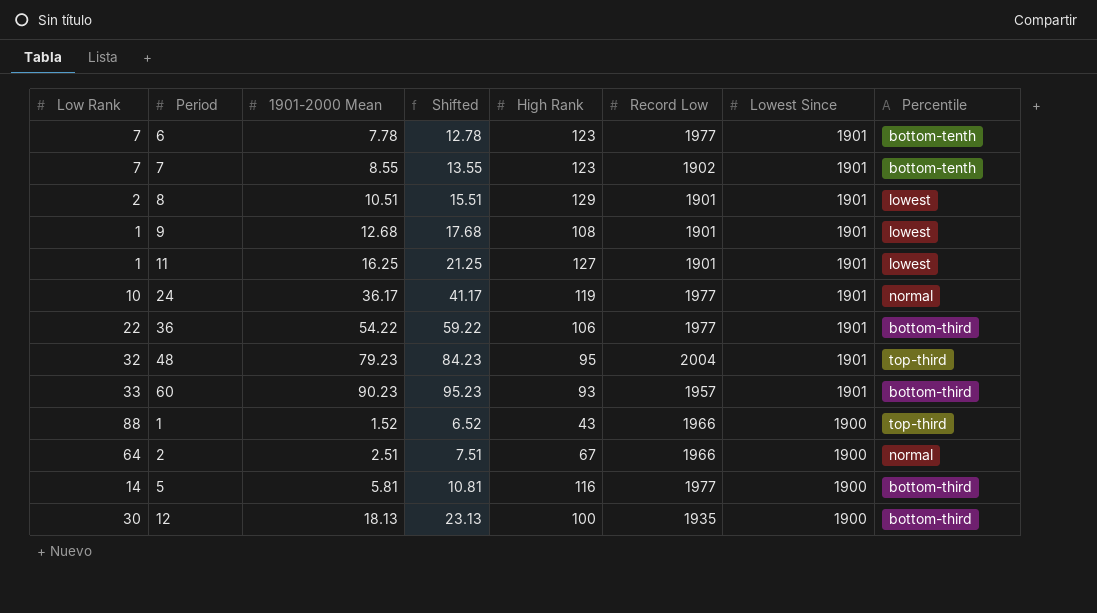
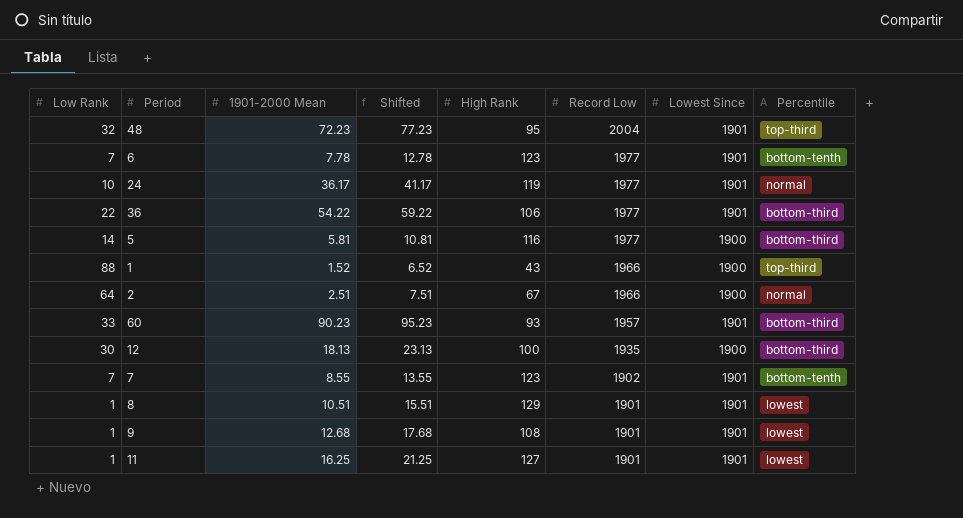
row order: Lowest Since descending -> Record Low descending
48 | 1901-2000 Mean: 79.23 -> 72.23
48 | Shifted: 84.23 -> 77.23
8 | Low Rank: 2 -> 1

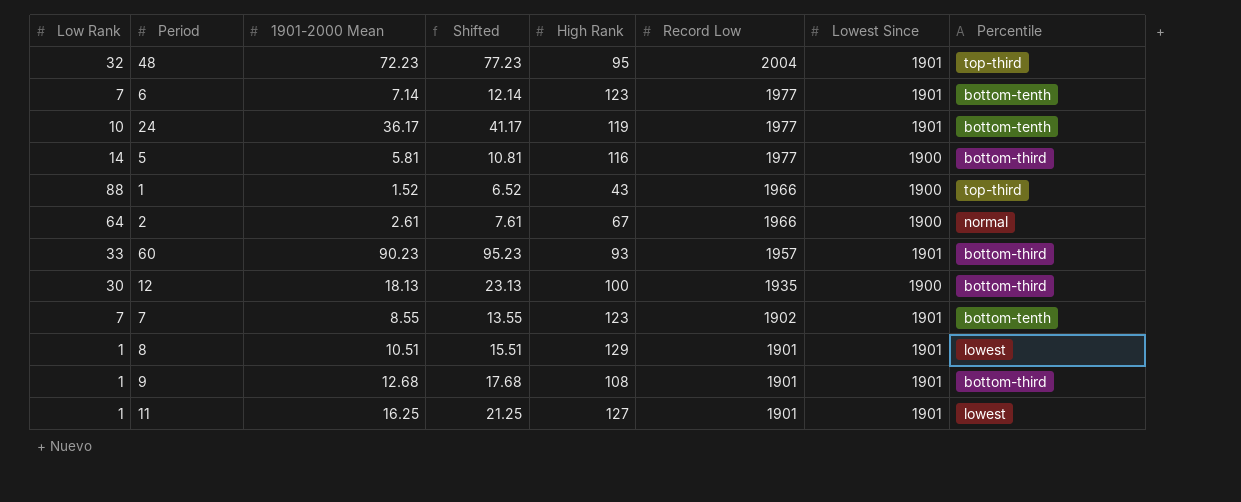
row 36: 22 | 54.22 | 59.22 | 106 | 1977 | 1901 | bottom-third -> none
6 | 1901-2000 Mean: 7.78 -> 7.14
6 | Shifted: 12.78 -> 12.14
24 | Percentile: normal -> bottom-tenth
2 | 1901-2000 Mean: 2.51 -> 2.61
2 | Shifted: 7.51 -> 7.61
9 | Percentile: lowest -> bottom-third

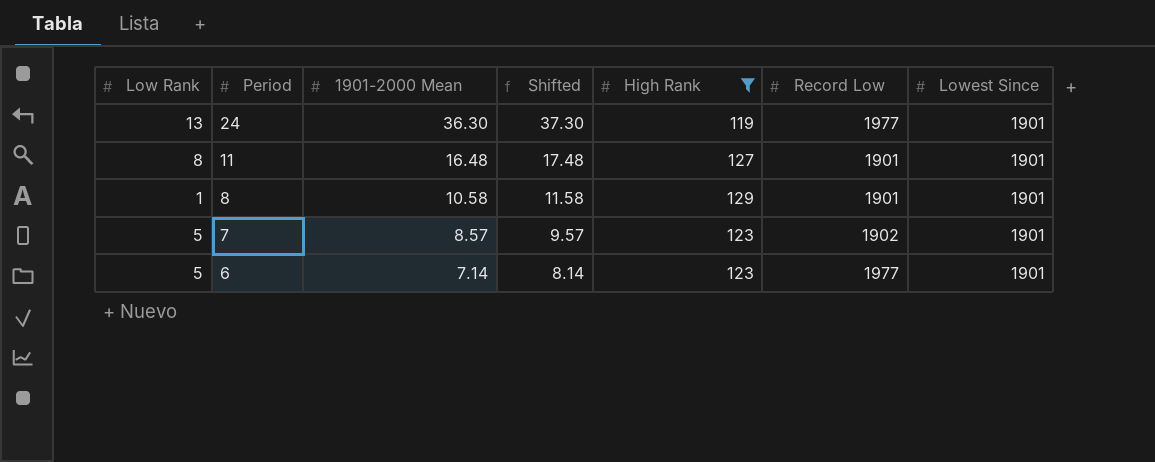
filter: none -> High Rank >= 119
row order: Record Low descending -> Period descending
column Percentile | position: 8 -> none
column Shifted | formula: [1901-2000 Mean] + 5 -> [1901-2000 Mean] + 1
24 | Low Rank: 10 -> 13
24 | 1901-2000 Mean: 36.17 -> 36.30
11 | Low Rank: 1 -> 8
11 | 1901-2000 Mean: 16.25 -> 16.48
8 | 1901-2000 Mean: 10.51 -> 10.58
7 | Low Rank: 7 -> 5
7 | 1901-2000 Mean: 8.55 -> 8.57
6 | Low Rank: 7 -> 5

